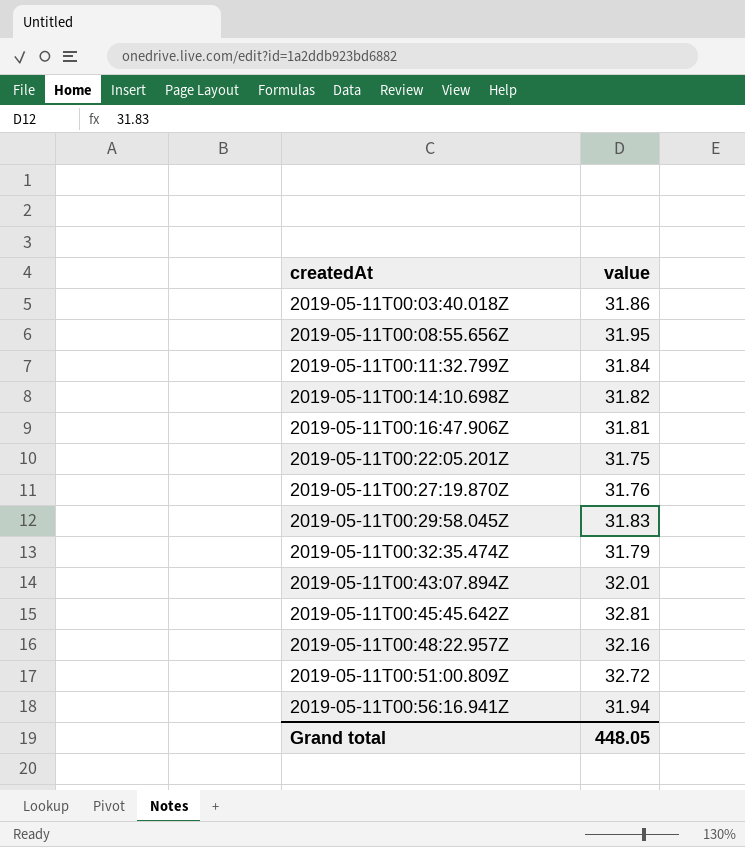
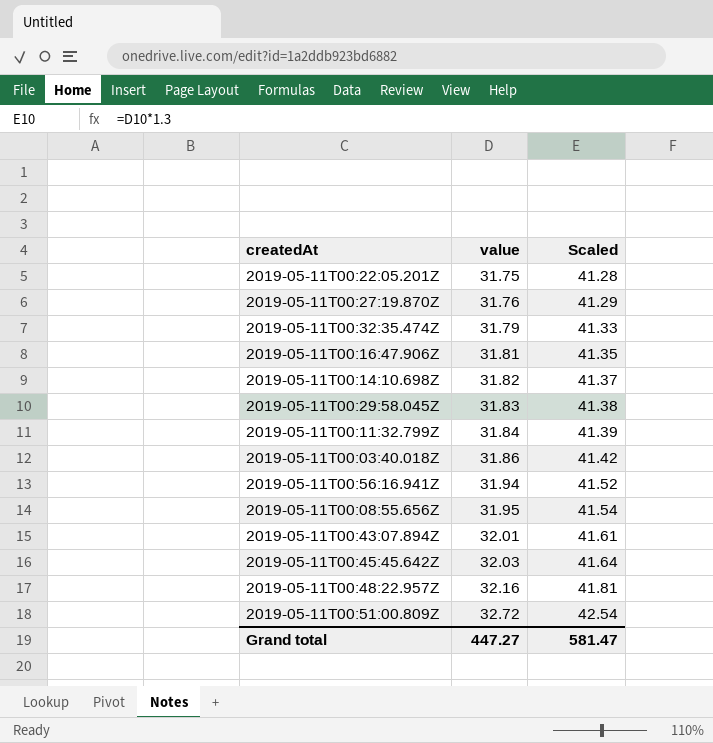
row order: createdAt ascending -> value ascending
column Scaled | formula: none -> [value] * 1.3
2019-05-11T00:45:45.642Z | value: 32.81 -> 32.03
Grand total | value: 448.05 -> 447.27

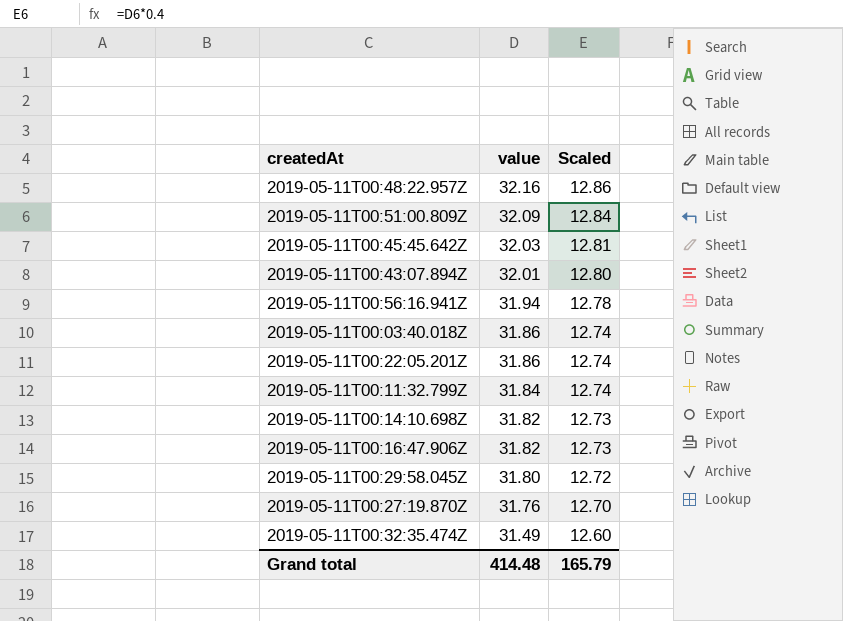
row order: value ascending -> value descending
column Scaled | formula: [value] * 1.3 -> [value] * 0.4
row 2019-05-11T00:08:55.656Z: 31.95 | 41.54 -> none
2019-05-11T00:51:00.809Z | value: 32.72 -> 32.09
2019-05-11T00:22:05.201Z | value: 31.75 -> 31.86
2019-05-11T00:16:47.906Z | value: 31.81 -> 31.82
2019-05-11T00:29:58.045Z | value: 31.83 -> 31.80
2019-05-11T00:32:35.474Z | value: 31.79 -> 31.49
Grand total | value: 447.27 -> 414.48
Grand total | Scaled: 581.47 -> 165.79

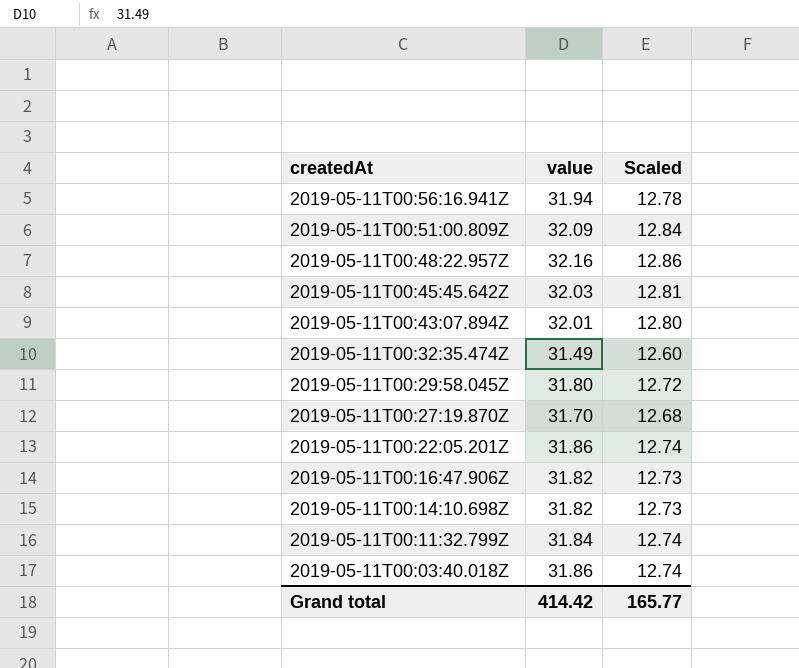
row order: value descending -> createdAt descending
2019-05-11T00:27:19.870Z | value: 31.76 -> 31.70
2019-05-11T00:27:19.870Z | Scaled: 12.70 -> 12.68
Grand total | value: 414.48 -> 414.42
Grand total | Scaled: 165.79 -> 165.77

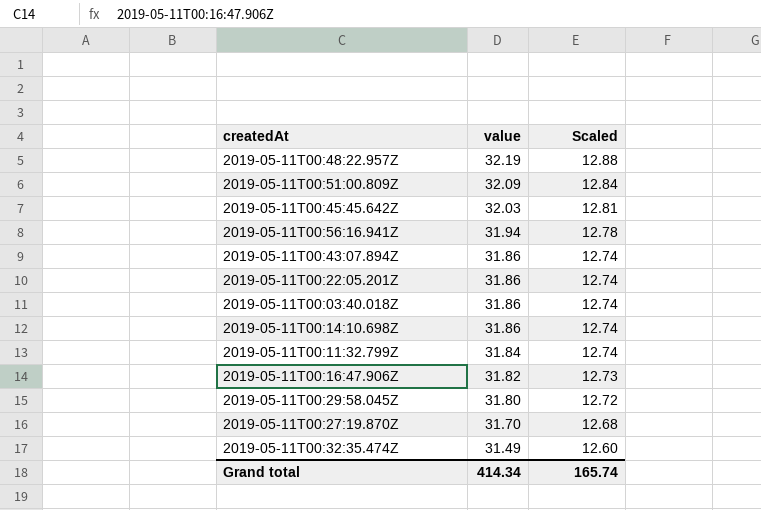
row order: createdAt descending -> value descending
2019-05-11T00:48:22.957Z | value: 32.16 -> 32.19
2019-05-11T00:48:22.957Z | Scaled: 12.86 -> 12.88
2019-05-11T00:43:07.894Z | value: 32.01 -> 31.86
2019-05-11T00:43:07.894Z | Scaled: 12.80 -> 12.74
2019-05-11T00:14:10.698Z | value: 31.82 -> 31.86
2019-05-11T00:14:10.698Z | Scaled: 12.73 -> 12.74
Grand total | value: 414.42 -> 414.34
Grand total | Scaled: 165.77 -> 165.74

